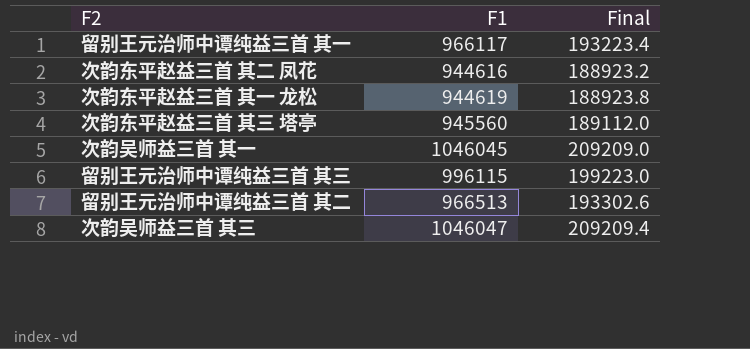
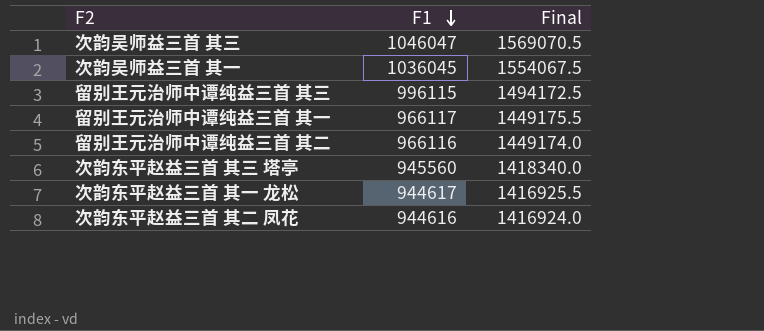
row order: none -> F1 descending
column Final | formula: [F1] * 0.2 -> [F1] * 1.5
次韵吴师益三首 其一 | F1: 1046045 -> 1036045
留别王元治师中谭纯益三首 其二 | F1: 966513 -> 966116
次韵东平赵益三首 其一 龙松 | F1: 944619 -> 944617

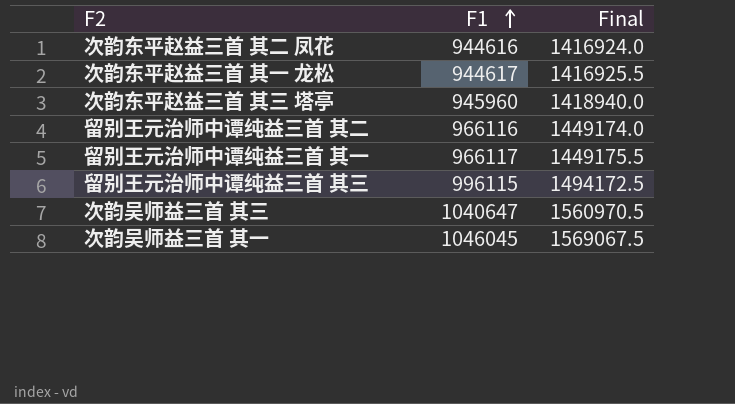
row order: F1 descending -> F1 ascending
次韵东平赵益三首 其三 塔亭 | F1: 945560 -> 945960
次韵东平赵益三首 其三 塔亭 | Final: 1418340.0 -> 1418940.0
次韵吴师益三首 其三 | F1: 1046047 -> 1040647
次韵吴师益三首 其三 | Final: 1569070.5 -> 1560970.5
次韵吴师益三首 其一 | F1: 1036045 -> 1046045
次韵吴师益三首 其一 | Final: 1554067.5 -> 1569067.5

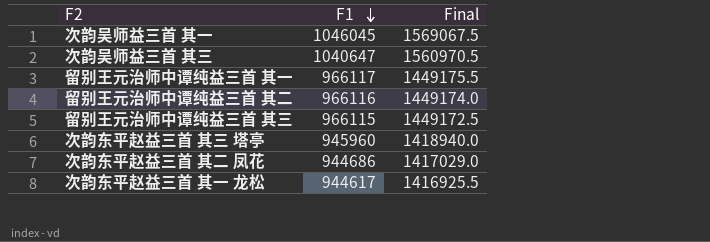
row order: F1 ascending -> F1 descending
留别王元治师中谭纯益三首 其三 | F1: 996115 -> 966115
留别王元治师中谭纯益三首 其三 | Final: 1494172.5 -> 1449172.5
次韵东平赵益三首 其二 凤花 | F1: 944616 -> 944686
次韵东平赵益三首 其二 凤花 | Final: 1416924.0 -> 1417029.0

